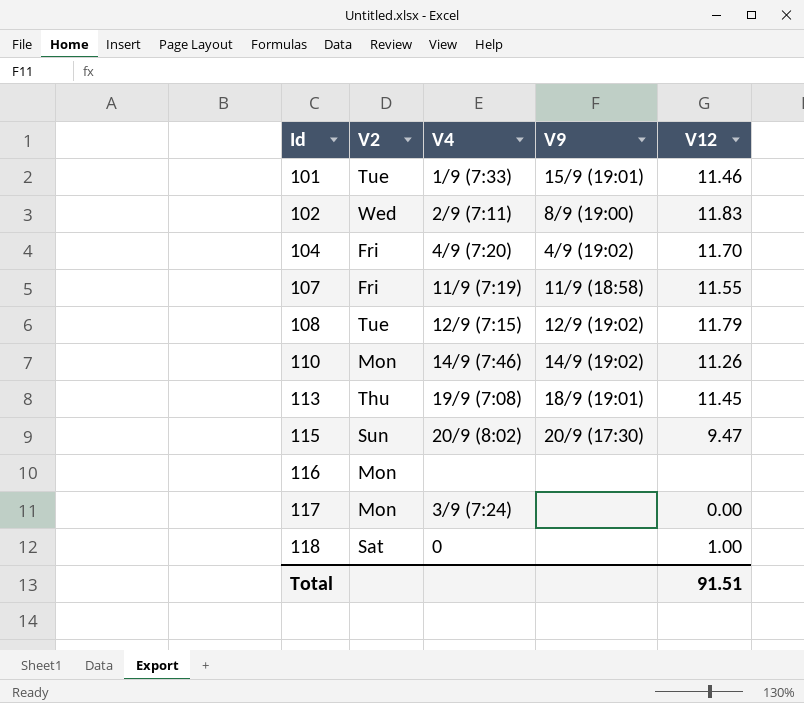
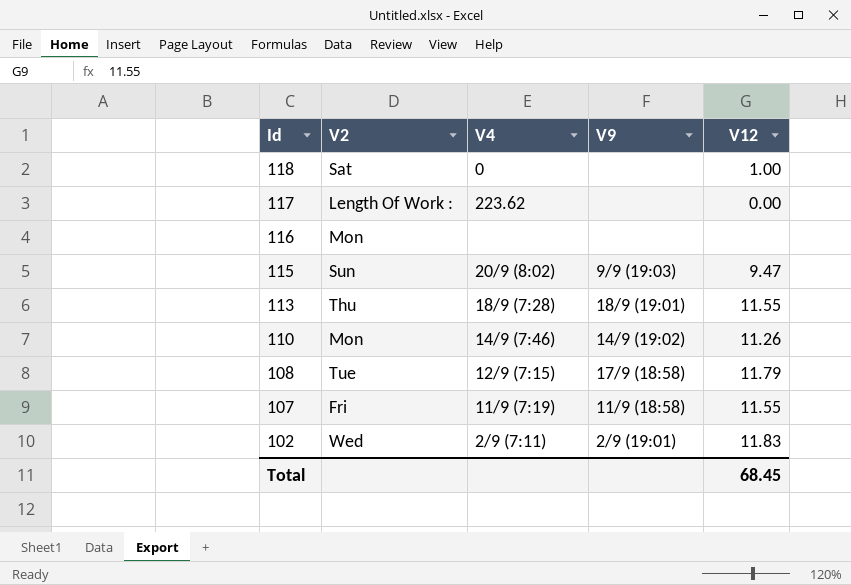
row order: Id ascending -> Id descending
row 101: Tue | 1/9 (7:33) | 15/9 (19:01) | 11.46 -> none
row 104: Fri | 4/9 (7:20) | 4/9 (19:02) | 11.70 -> none
117 | V2: Mon -> Length Of Work :
117 | V4: 3/9 (7:24) -> 223.62
115 | V9: 20/9 (17:30) -> 9/9 (19:03)
113 | V4: 19/9 (7:08) -> 18/9 (7:28)
113 | V12: 11.45 -> 11.55
108 | V9: 12/9 (19:02) -> 17/9 (18:58)
102 | V9: 8/9 (19:00) -> 2/9 (19:01)
Total | V12: 91.51 -> 68.45

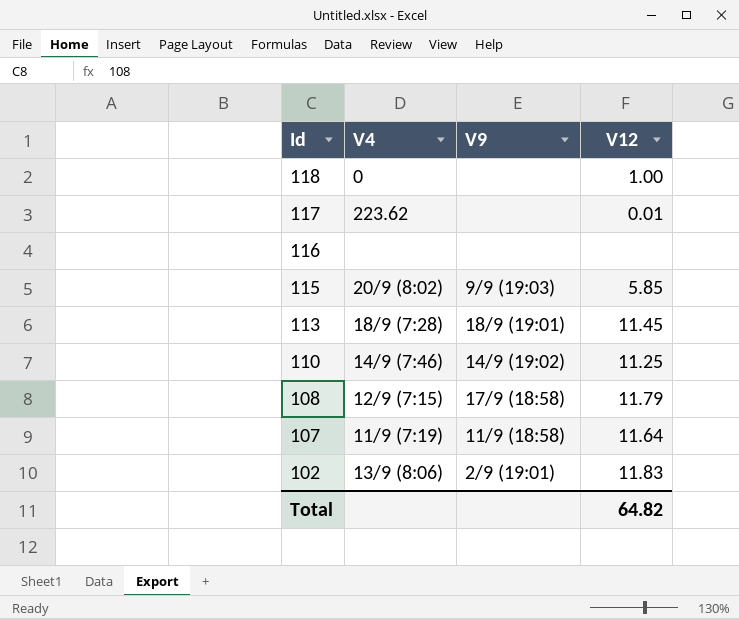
column V2 | position: 2 -> none
117 | V12: 0.00 -> 0.01
115 | V12: 9.47 -> 5.85
113 | V12: 11.55 -> 11.45
110 | V12: 11.26 -> 11.25
107 | V12: 11.55 -> 11.64
102 | V4: 2/9 (7:11) -> 13/9 (8:06)
Total | V12: 68.45 -> 64.82

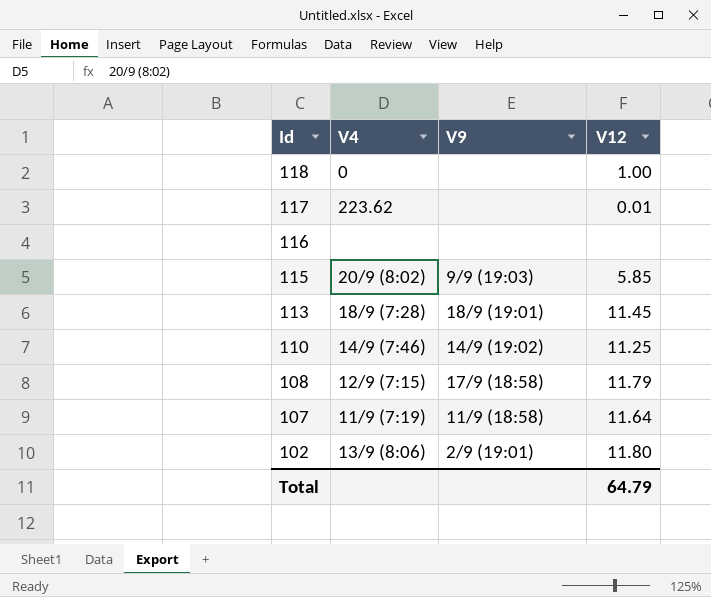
102 | V12: 11.83 -> 11.80
Total | V12: 64.82 -> 64.79

